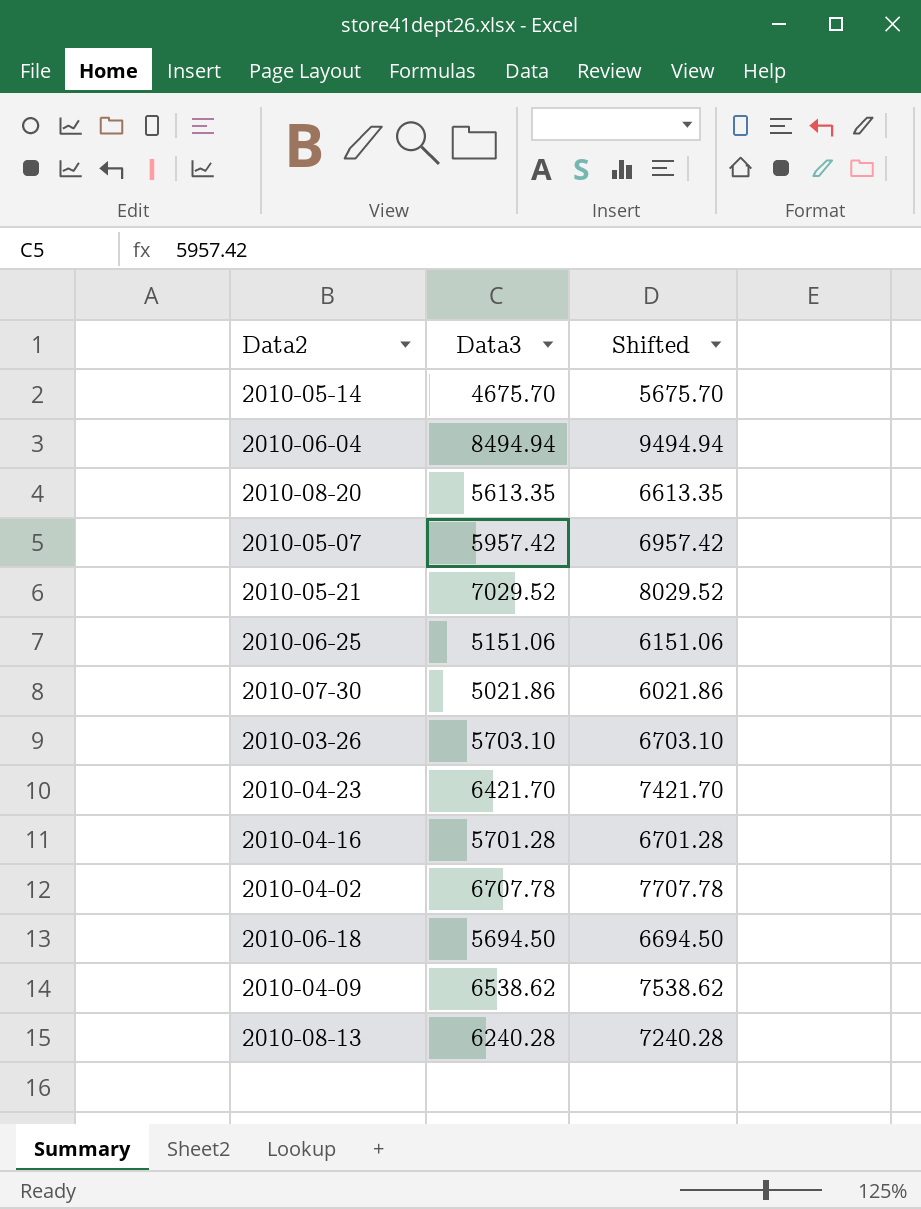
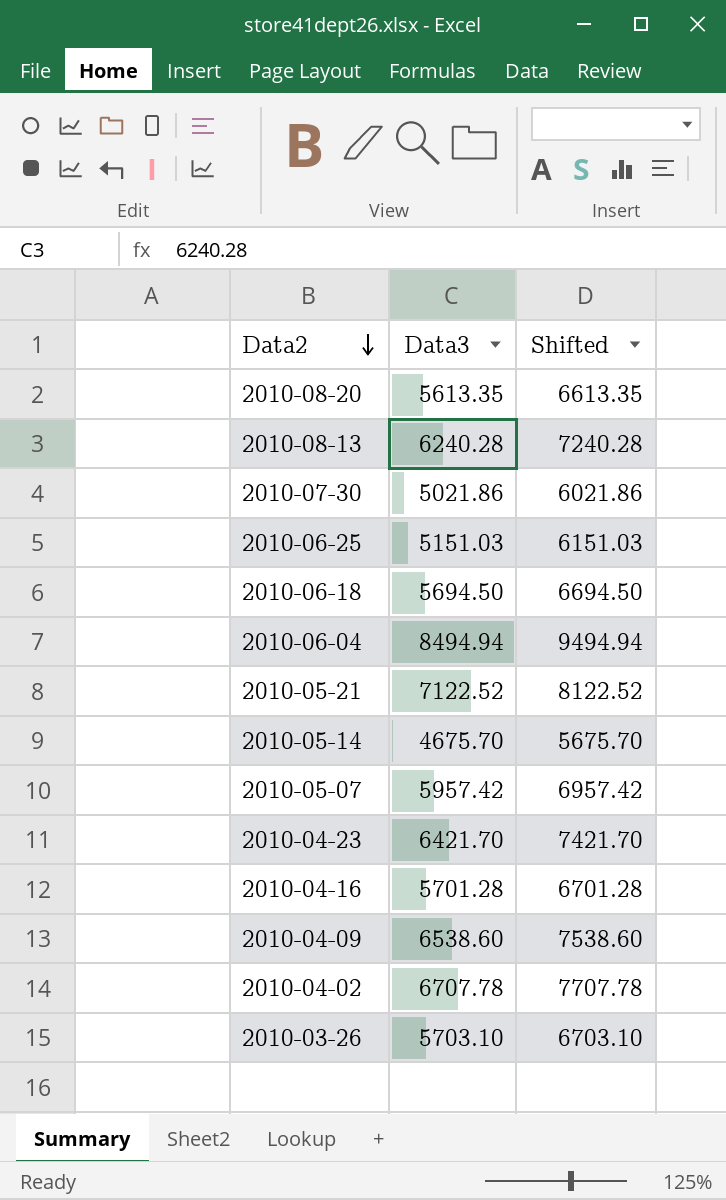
row order: none -> Data2 descending
2010-06-25 | Data3: 5151.06 -> 5151.03
2010-06-25 | Shifted: 6151.06 -> 6151.03
2010-05-21 | Data3: 7029.52 -> 7122.52
2010-05-21 | Shifted: 8029.52 -> 8122.52
2010-04-09 | Data3: 6538.62 -> 6538.60
2010-04-09 | Shifted: 7538.62 -> 7538.60

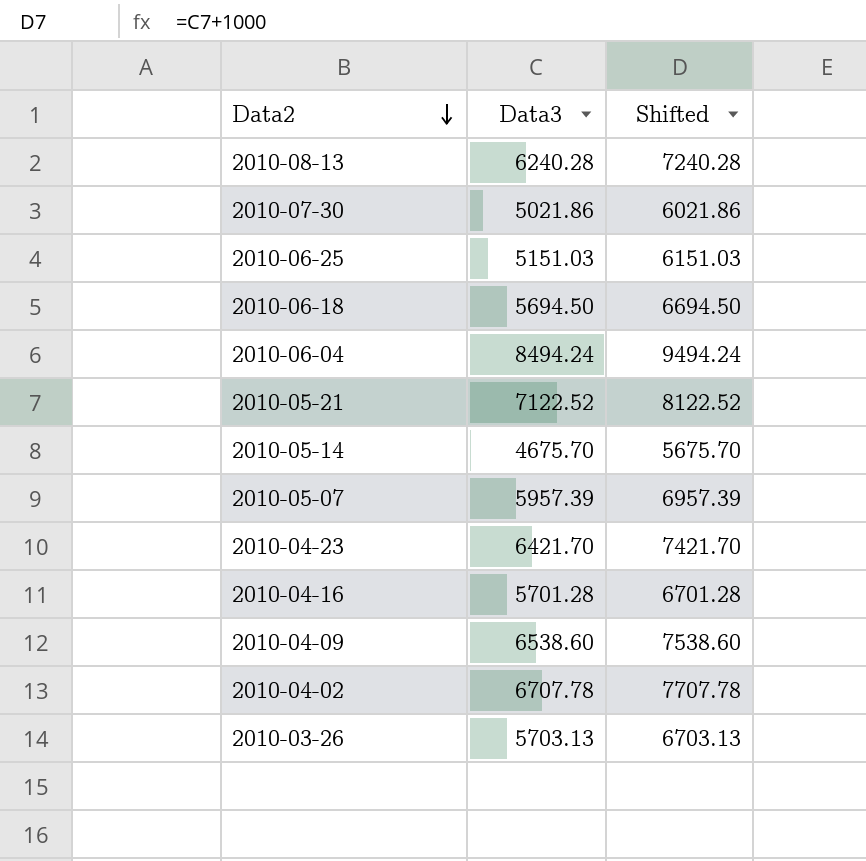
row 2010-08-20: 5613.35 | 6613.35 -> none
2010-06-04 | Data3: 8494.94 -> 8494.24
2010-06-04 | Shifted: 9494.94 -> 9494.24
2010-05-07 | Data3: 5957.42 -> 5957.39
2010-05-07 | Shifted: 6957.42 -> 6957.39
2010-03-26 | Data3: 5703.10 -> 5703.13
2010-03-26 | Shifted: 6703.10 -> 6703.13

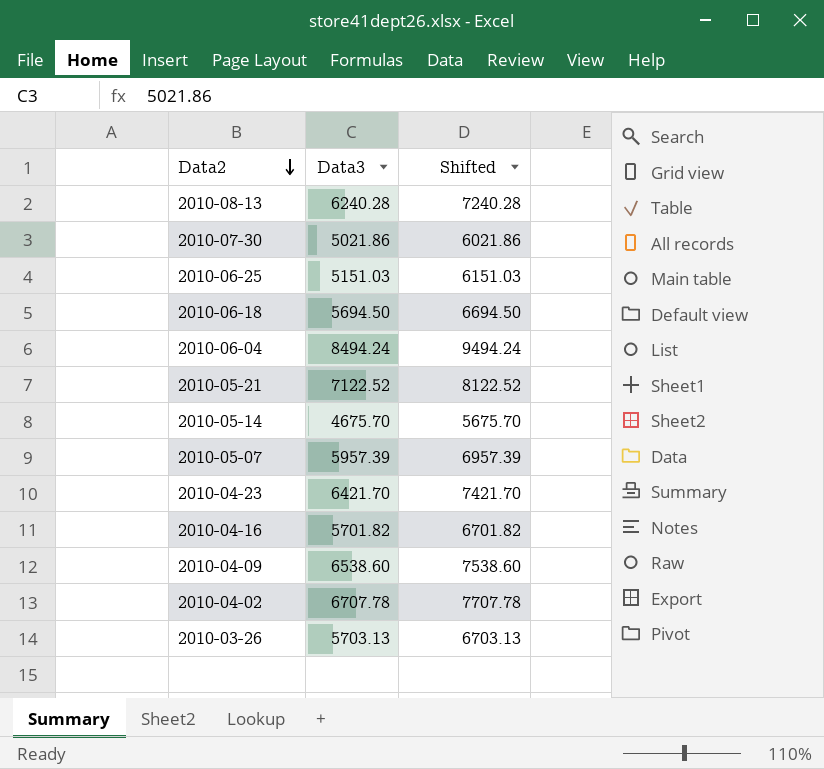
2010-04-16 | Data3: 5701.28 -> 5701.82
2010-04-16 | Shifted: 6701.28 -> 6701.82

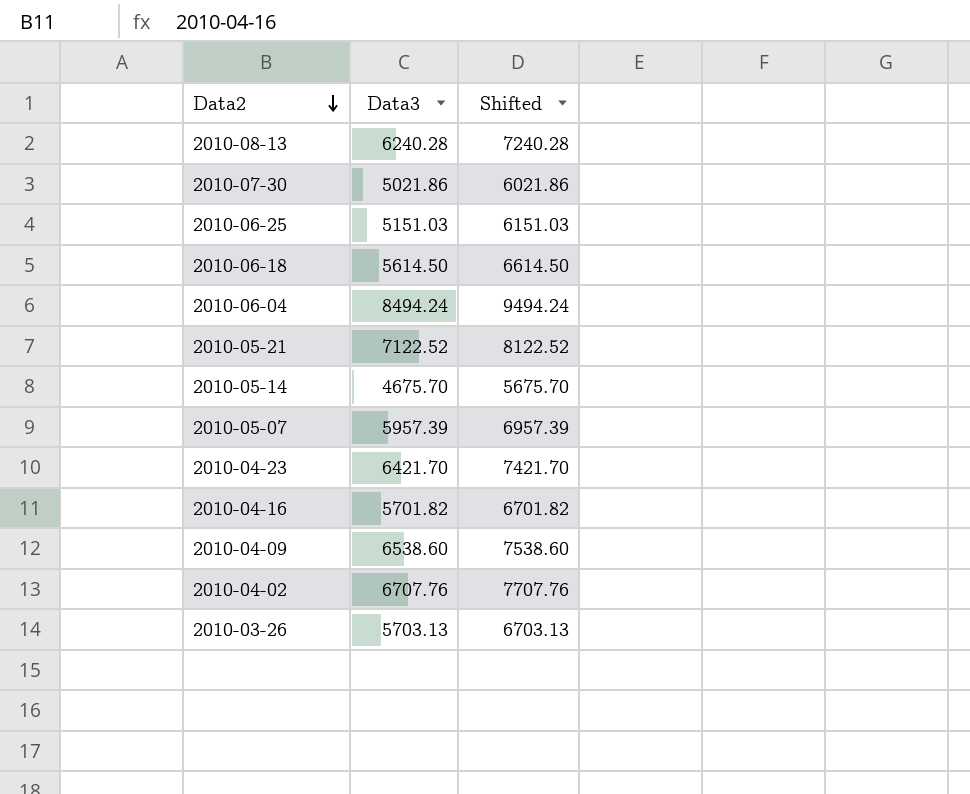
2010-06-18 | Data3: 5694.50 -> 5614.50
2010-06-18 | Shifted: 6694.50 -> 6614.50
2010-04-02 | Data3: 6707.78 -> 6707.76
2010-04-02 | Shifted: 7707.78 -> 7707.76

